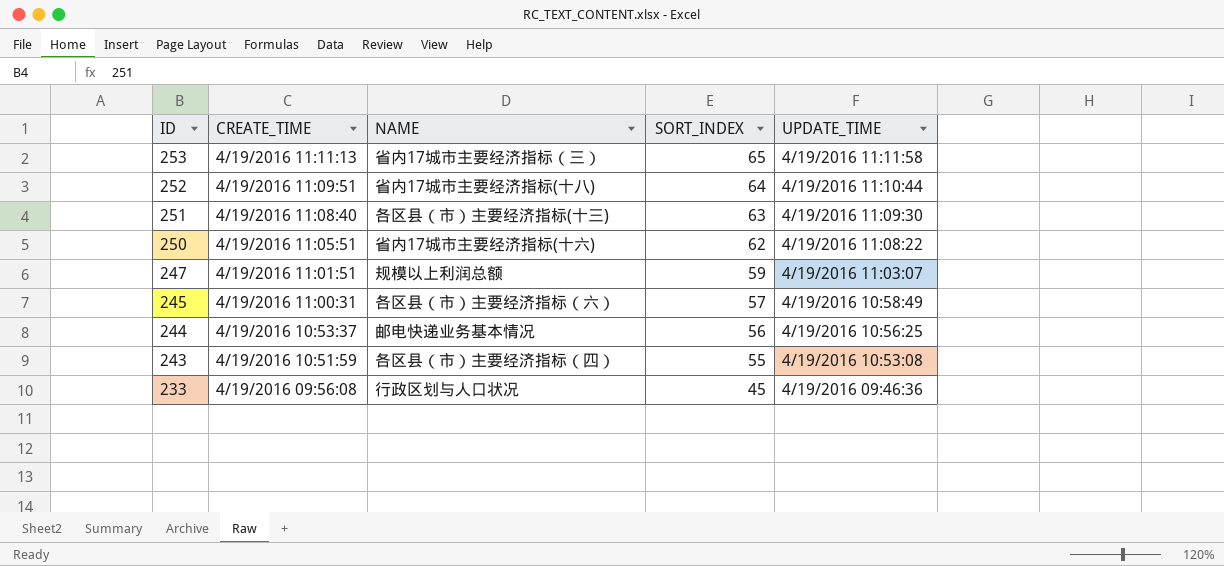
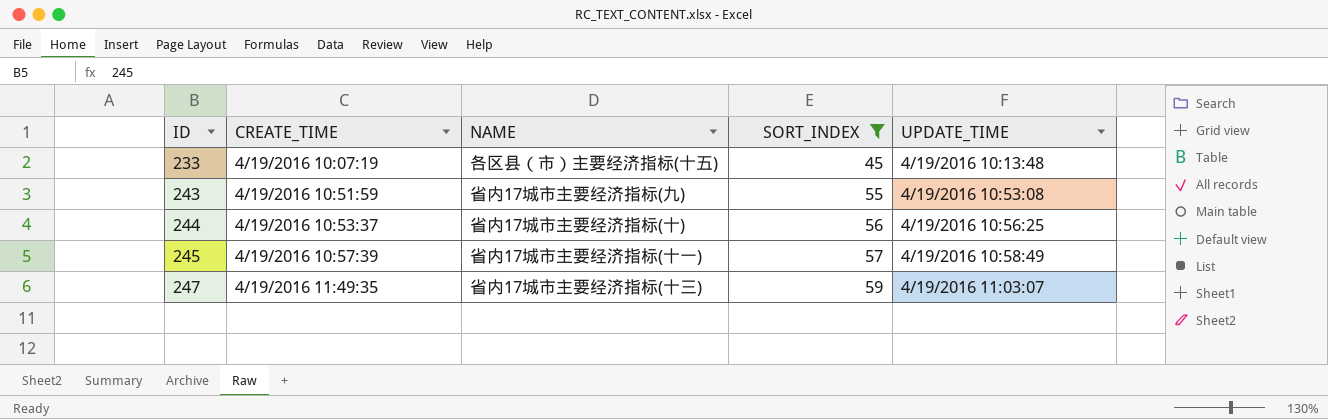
filter: none -> SORT_INDEX <= 59
row order: ID descending -> ID ascending
233 | CREATE_TIME: 4/19/2016 09:56:08 -> 4/19/2016 10:07:19
233 | NAME: 行政区划与人口状况 -> 各区县（市）主要经济指标(十五)
233 | UPDATE_TIME: 4/19/2016 09:46:36 -> 4/19/2016 10:13:48
243 | NAME: 各区县（市）主要经济指标（四） -> 省内17城市主要经济指标(九)
244 | NAME: 邮电快递业务基本情况 -> 省内17城市主要经济指标(十)
245 | CREATE_TIME: 4/19/2016 11:00:31 -> 4/19/2016 10:57:39
245 | NAME: 各区县（市）主要经济指标（六） -> 省内17城市主要经济指标(十一)
247 | CREATE_TIME: 4/19/2016 11:01:51 -> 4/19/2016 11:49:35
247 | NAME: 规模以上利润总额 -> 省内17城市主要经济指标(十三)

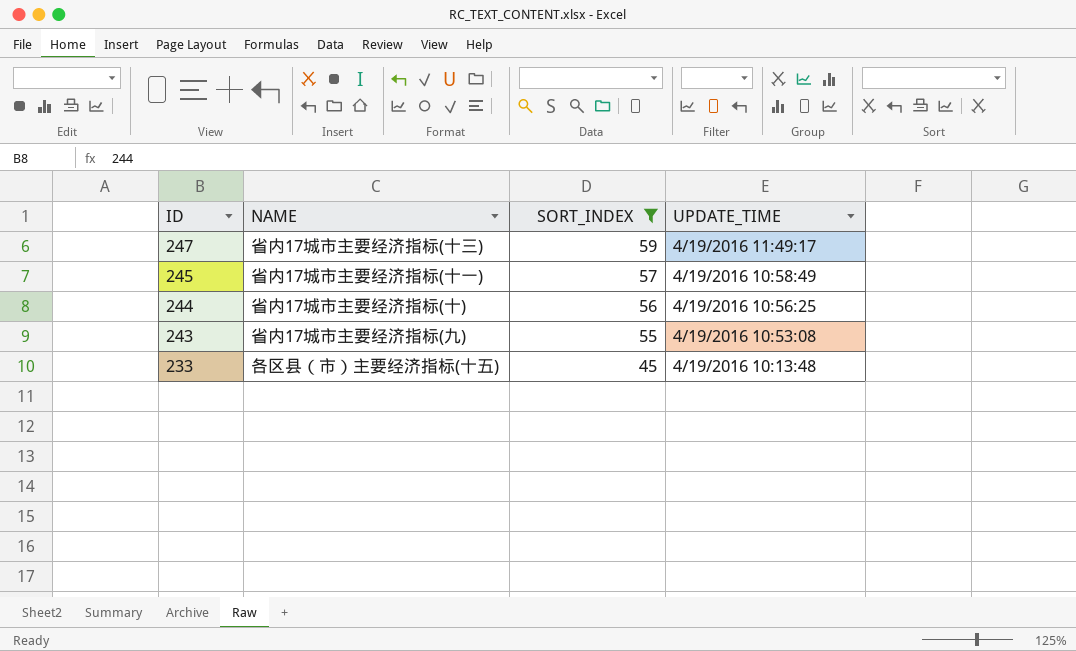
row order: ID ascending -> ID descending
column CREATE_TIME | position: 2 -> none
247 | UPDATE_TIME: 4/19/2016 11:03:07 -> 4/19/2016 11:49:17

